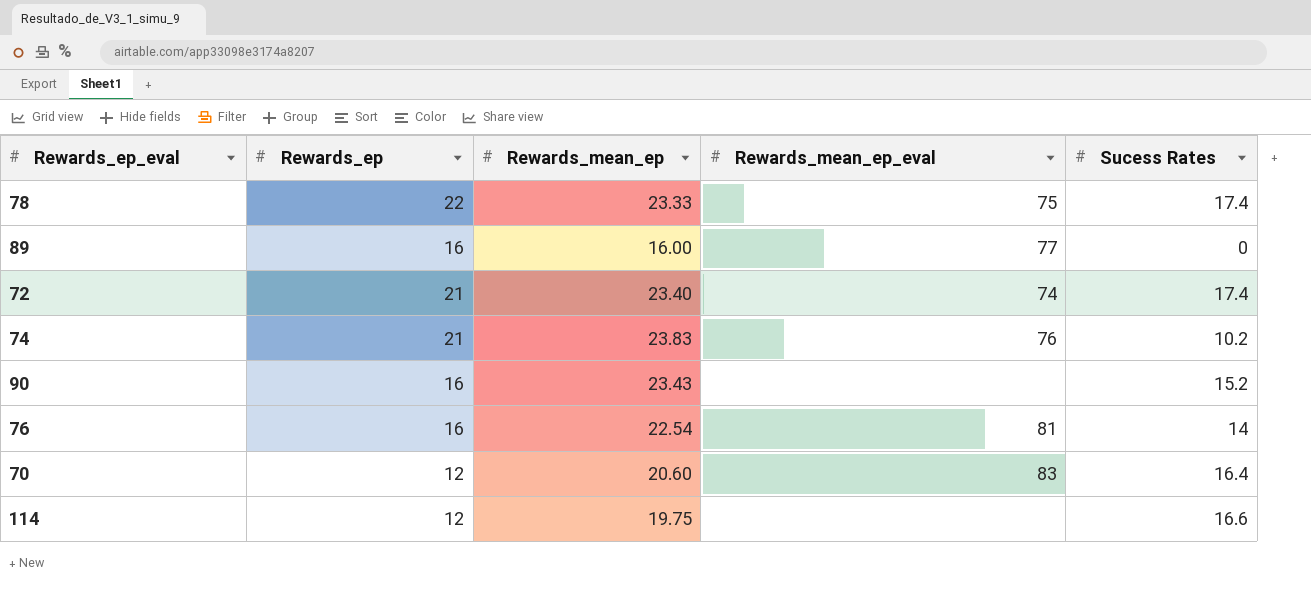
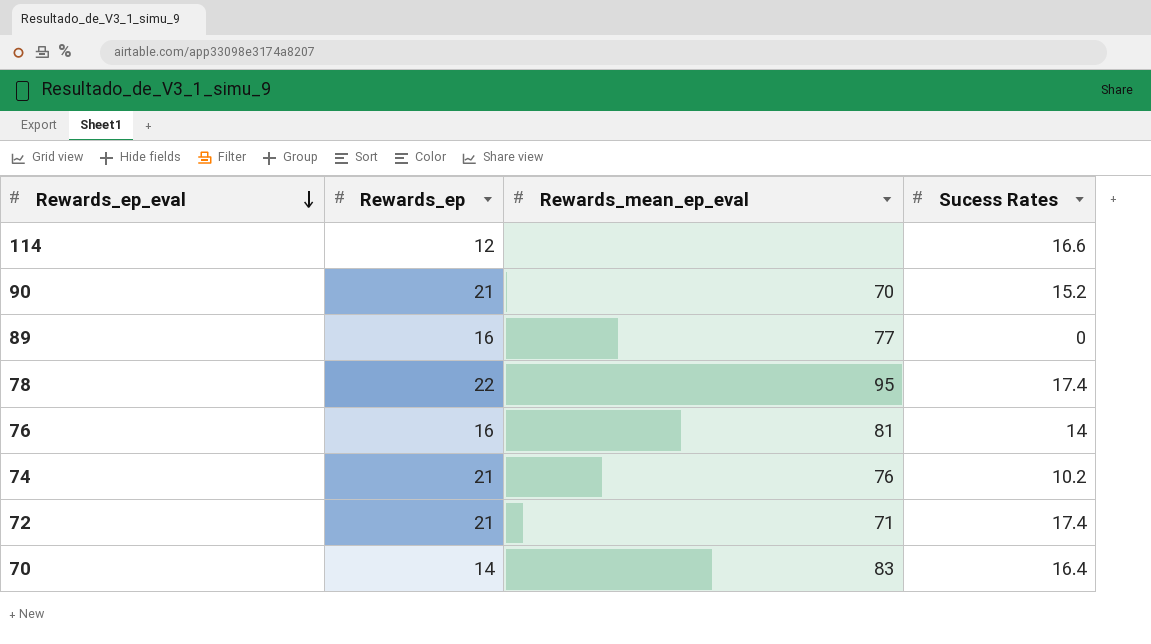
row order: none -> Rewards_ep_eval descending
column Rewards_mean_ep | position: 3 -> none
90 | Rewards_ep: 16 -> 21
90 | Rewards_mean_ep_eval: none -> 70
78 | Rewards_mean_ep_eval: 75 -> 95
72 | Rewards_mean_ep_eval: 74 -> 71
70 | Rewards_ep: 12 -> 14

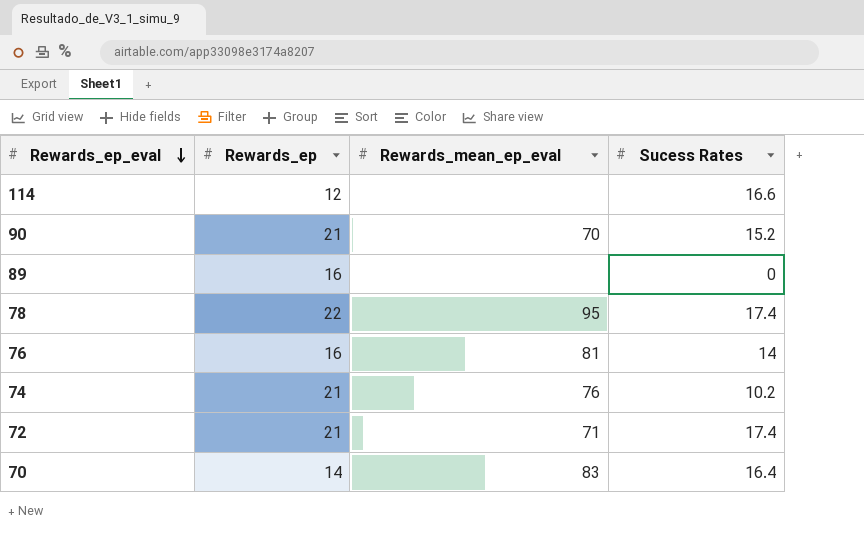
89 | Rewards_mean_ep_eval: 77 -> none

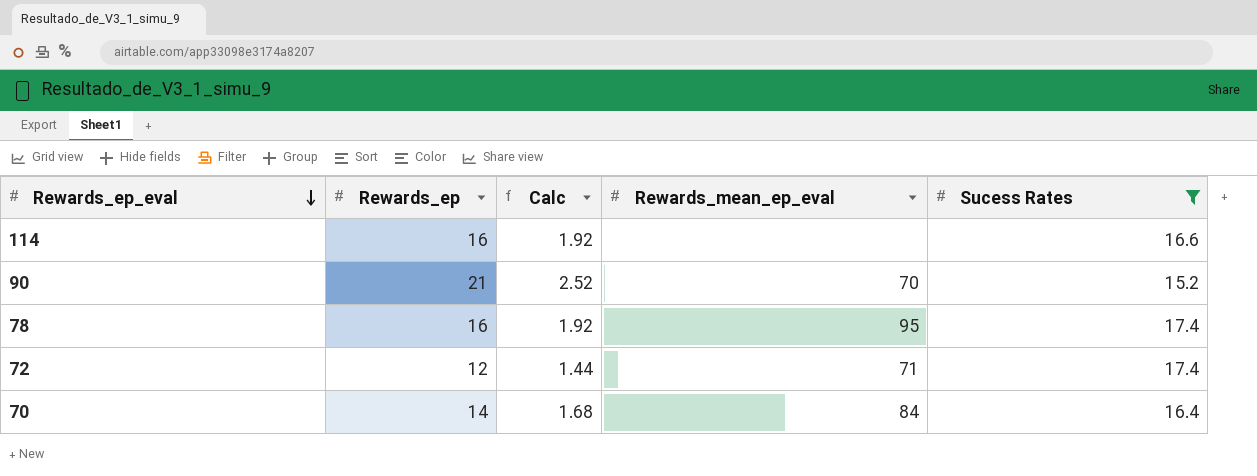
filter: none -> Sucess Rates >= 15.2
column Calc | formula: none -> [Rewards_ep] * 0.12
114 | Rewards_ep: 12 -> 16
78 | Rewards_ep: 22 -> 16
72 | Rewards_ep: 21 -> 12
70 | Rewards_mean_ep_eval: 83 -> 84

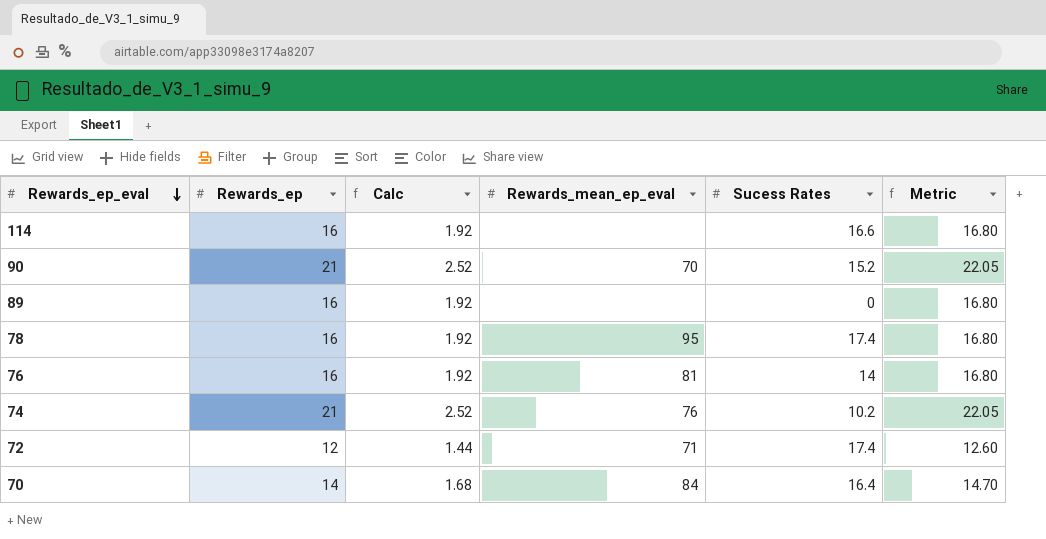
filter: Sucess Rates >= 15.2 -> none
column Metric | formula: none -> [Rewards_ep] * 1.05

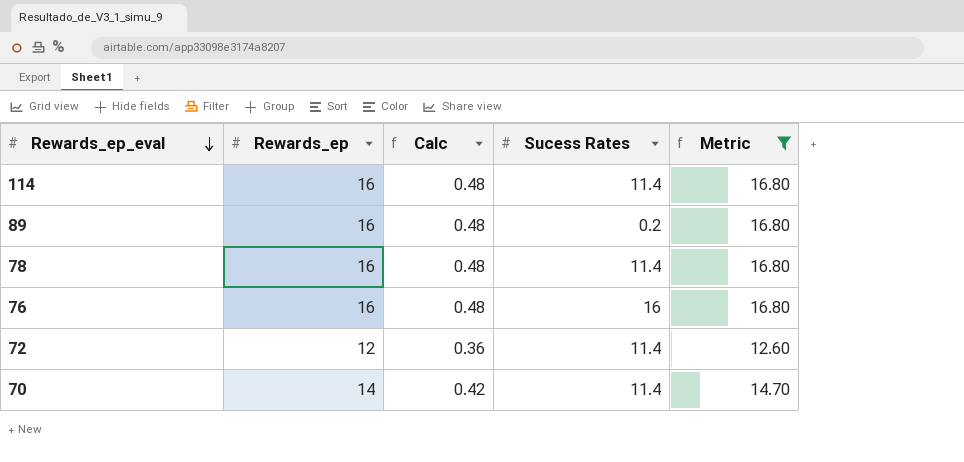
filter: none -> Metric != 22.05
column Rewards_mean_ep_eval | position: 4 -> none
column Calc | formula: [Rewards_ep] * 0.12 -> [Rewards_ep] * 0.03
114 | Sucess Rates: 16.6 -> 11.4
89 | Sucess Rates: 0 -> 0.2
78 | Sucess Rates: 17.4 -> 11.4
76 | Sucess Rates: 14 -> 16
72 | Sucess Rates: 17.4 -> 11.4
70 | Sucess Rates: 16.4 -> 11.4

